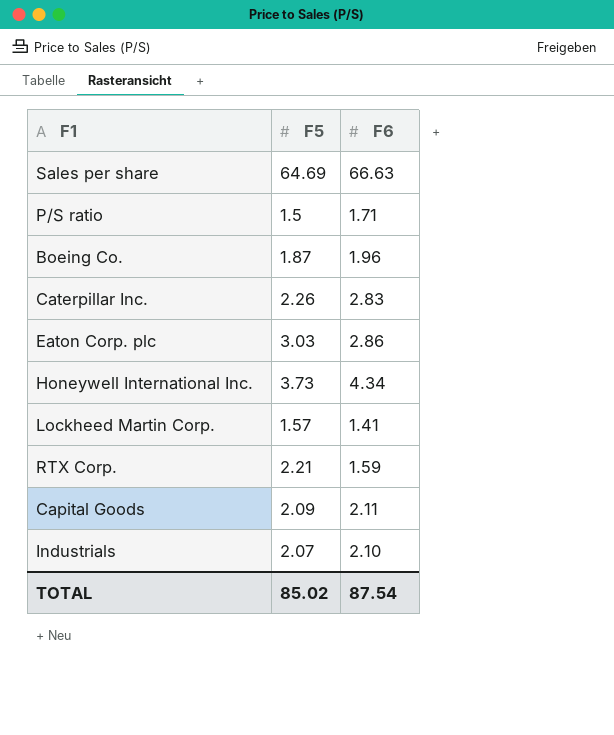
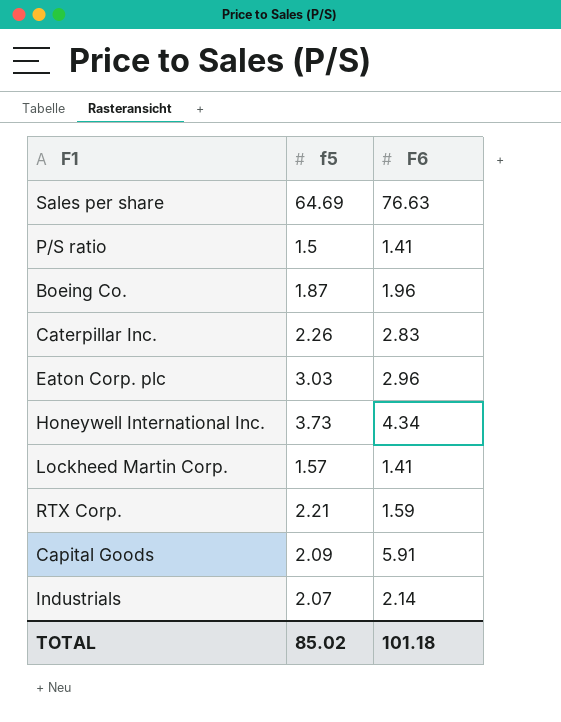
column name: F5 -> f5
Sales per share | F6: 66.63 -> 76.63
P/S ratio | F6: 1.71 -> 1.41
Eaton Corp. plc | F6: 2.86 -> 2.96
Capital Goods | F6: 2.11 -> 5.91
Industrials | F6: 2.10 -> 2.14
TOTAL | F6: 87.54 -> 101.18

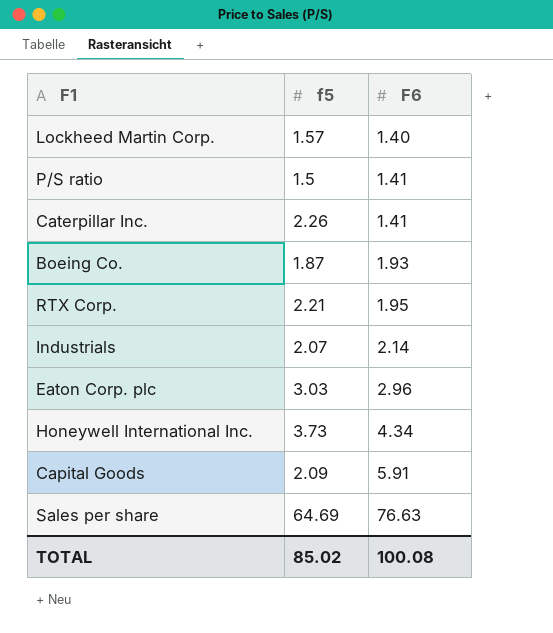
row order: none -> F6 ascending
Lockheed Martin Corp. | F6: 1.41 -> 1.40
Caterpillar Inc. | F6: 2.83 -> 1.41
Boeing Co. | F6: 1.96 -> 1.93
RTX Corp. | F6: 1.59 -> 1.95
TOTAL | F6: 101.18 -> 100.08

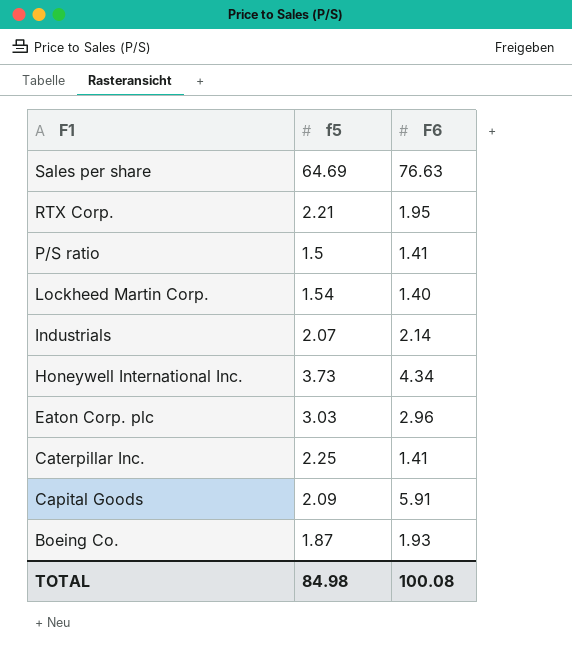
row order: F6 ascending -> F1 descending
Lockheed Martin Corp. | f5: 1.57 -> 1.54
Caterpillar Inc. | f5: 2.26 -> 2.25
TOTAL | f5: 85.02 -> 84.98

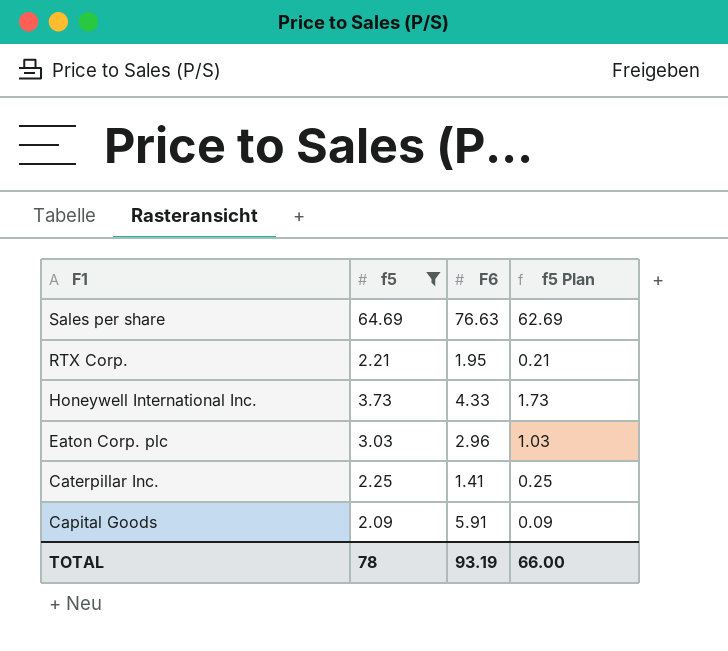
filter: none -> f5 >= 2.09
column f5 Plan | formula: none -> [f5] - 2
Honeywell International Inc. | F6: 4.34 -> 4.33
TOTAL | f5: 84.98 -> 78
TOTAL | F6: 100.08 -> 93.19

